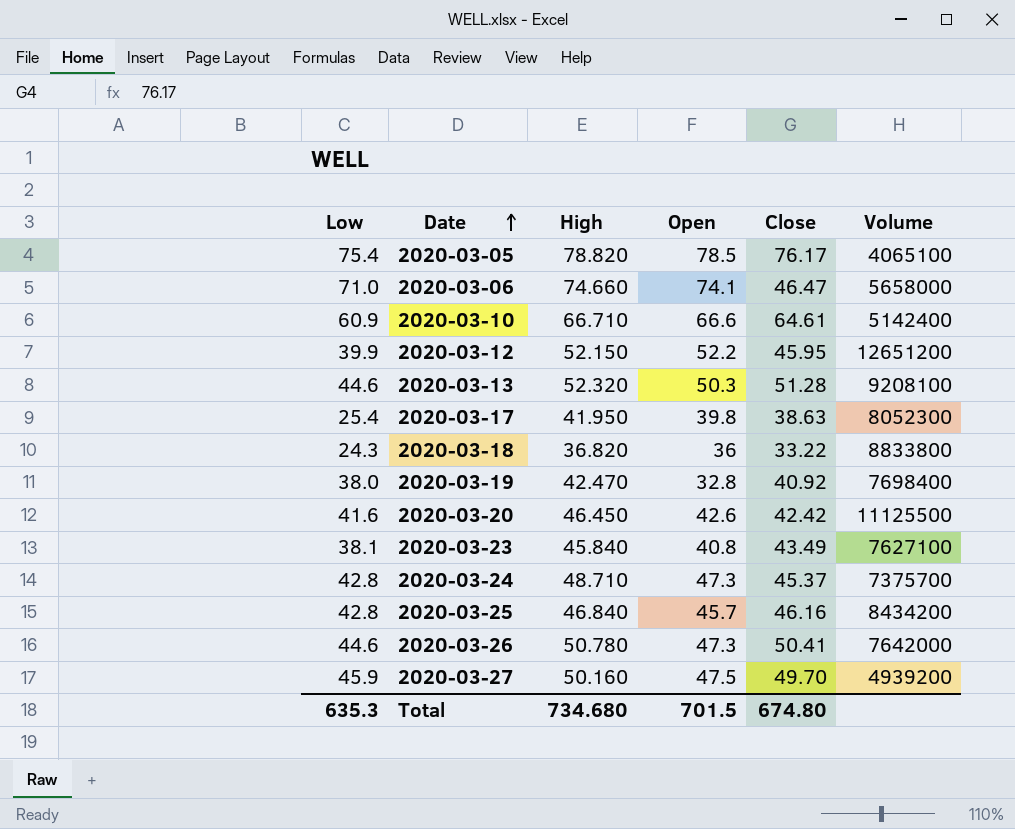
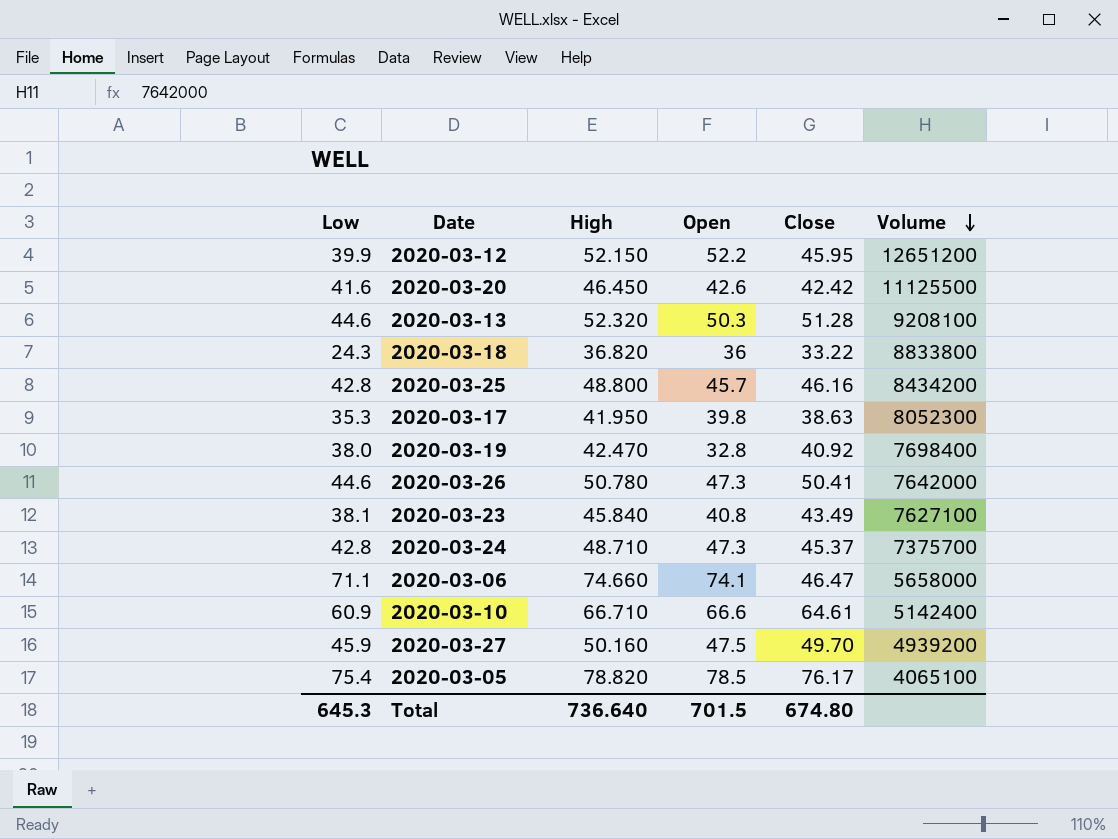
row order: Date ascending -> Volume descending
2020-03-25 | High: 46.840 -> 48.800
2020-03-17 | Low: 25.4 -> 35.3
2020-03-06 | Low: 71.0 -> 71.1
Total | Low: 635.3 -> 645.3
Total | High: 734.680 -> 736.640

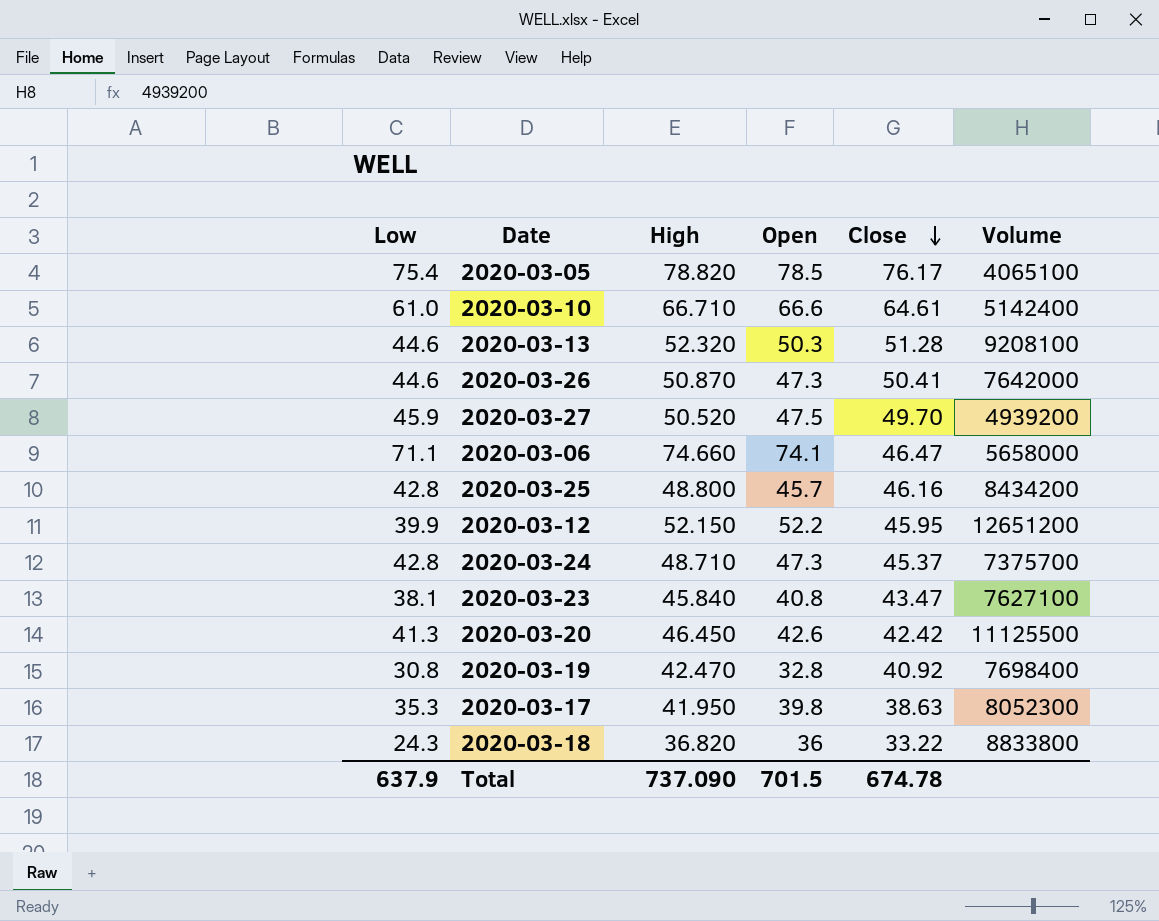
row order: Volume descending -> Close descending
2020-03-10 | Low: 60.9 -> 61.0
2020-03-26 | High: 50.780 -> 50.870
2020-03-27 | High: 50.160 -> 50.520
2020-03-23 | Close: 43.49 -> 43.47
2020-03-20 | Low: 41.6 -> 41.3
2020-03-19 | Low: 38.0 -> 30.8
Total | Low: 645.3 -> 637.9
Total | High: 736.640 -> 737.090
Total | Close: 674.80 -> 674.78

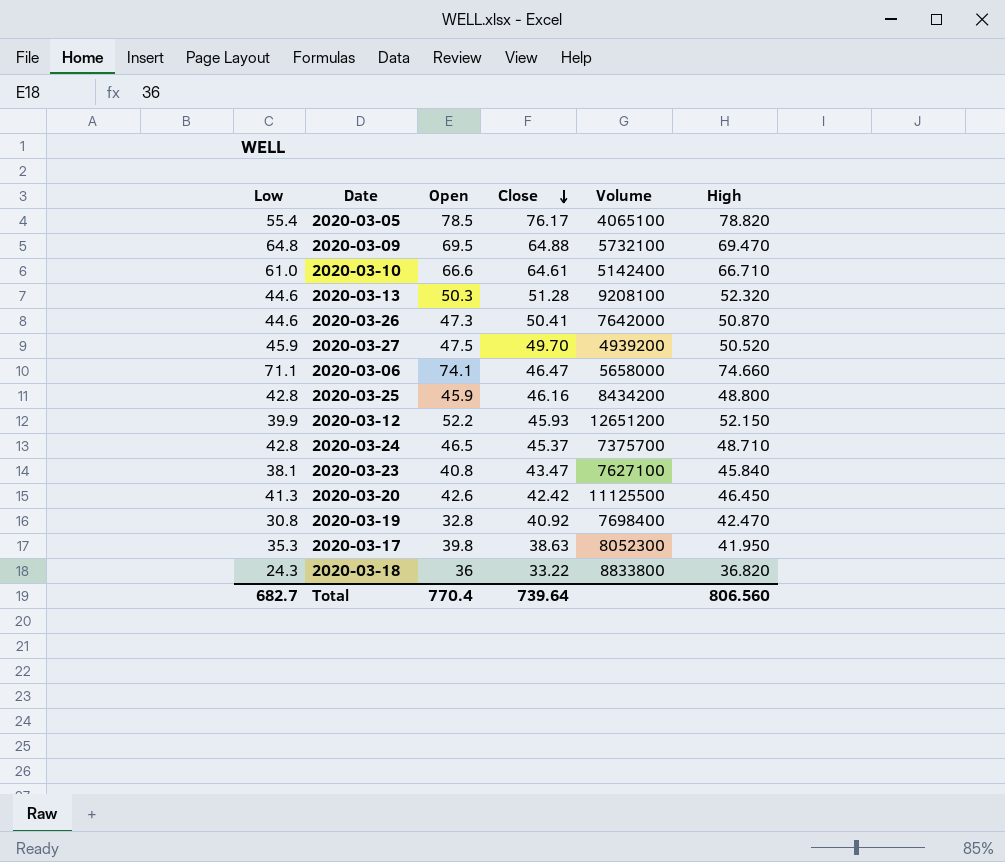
column High | position: 3 -> 6
2020-03-05 | Low: 75.4 -> 55.4
row 2020-03-09: none -> 64.8 | 69.5 | 64.88 | 5732100 | 69.470
2020-03-25 | Open: 45.7 -> 45.9
2020-03-12 | Close: 45.95 -> 45.93
2020-03-24 | Open: 47.3 -> 46.5
Total | Low: 637.9 -> 682.7
Total | Open: 701.5 -> 770.4
Total | Close: 674.78 -> 739.64
Total | High: 737.090 -> 806.560

